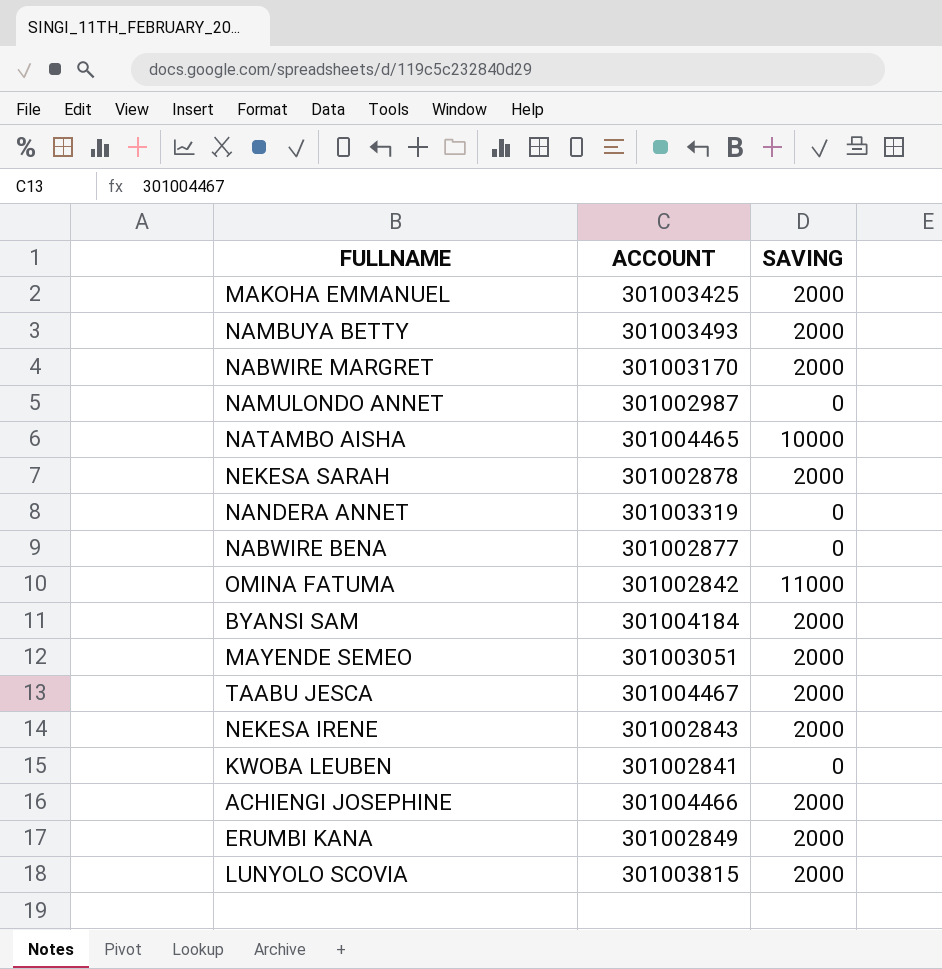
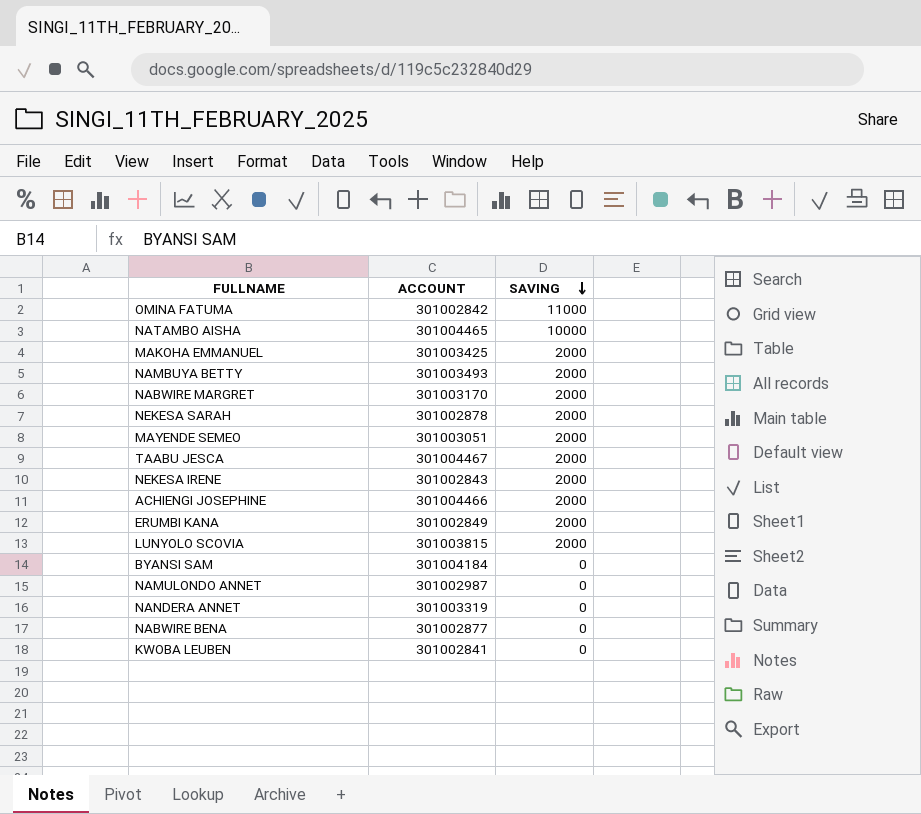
row order: none -> SAVING descending
BYANSI SAM | SAVING: 2000 -> 0

